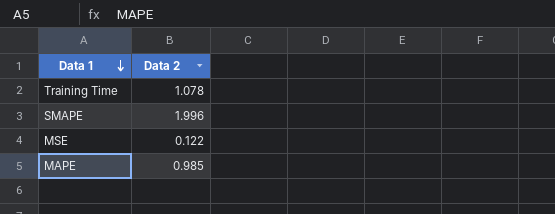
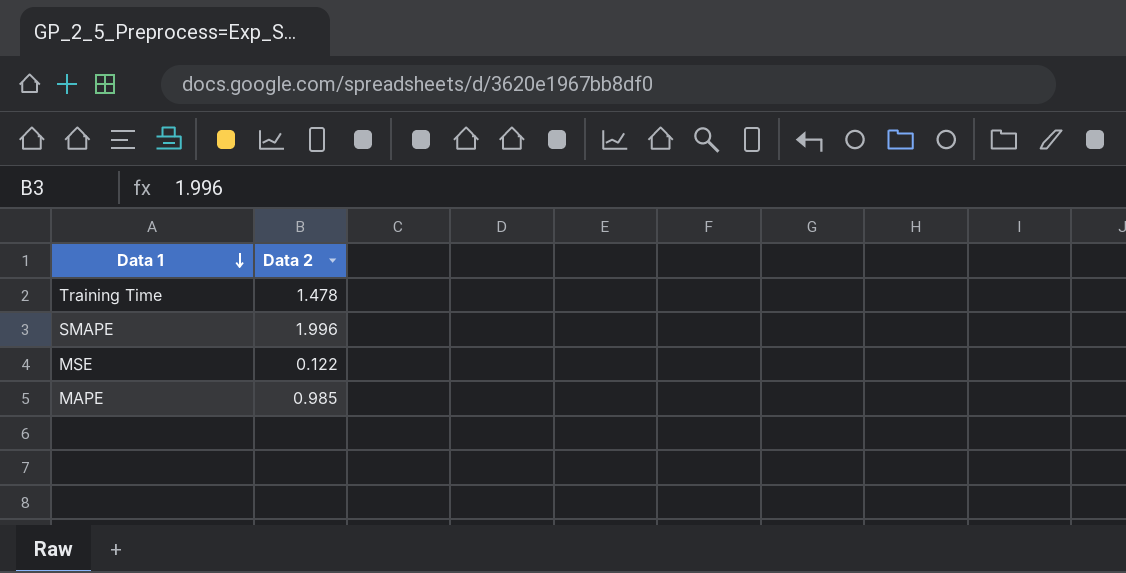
Training Time | Data 2: 1.078 -> 1.478

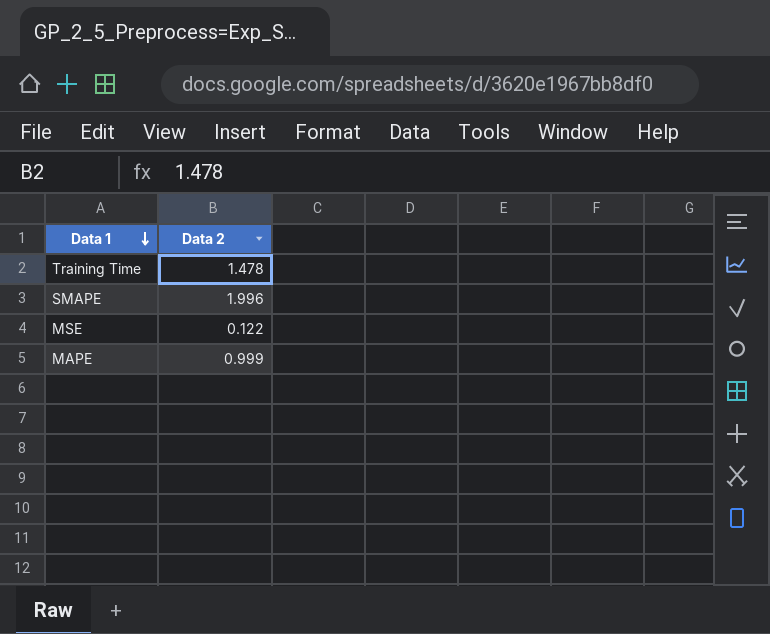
MAPE | Data 2: 0.985 -> 0.999

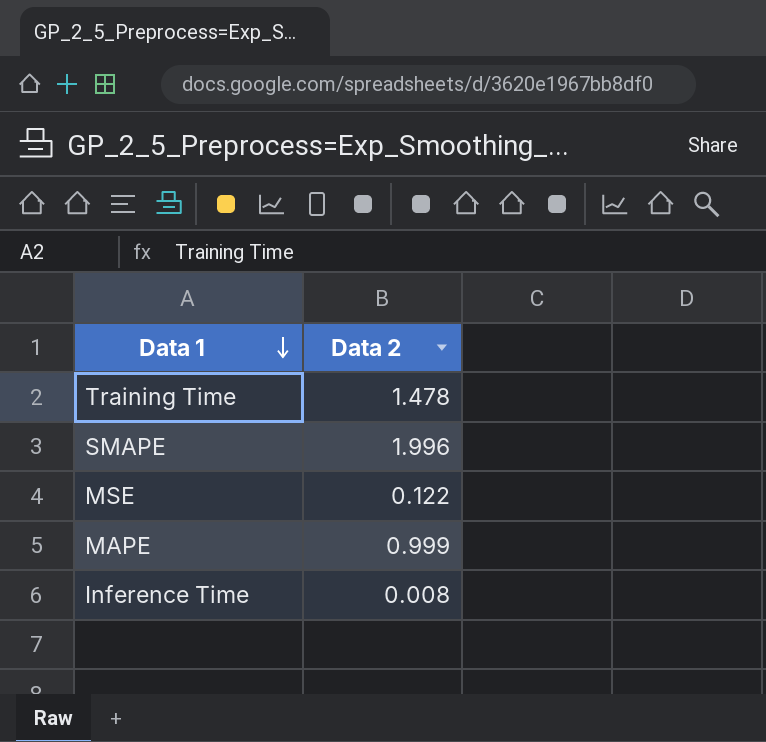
row Inference Time: none -> 0.008

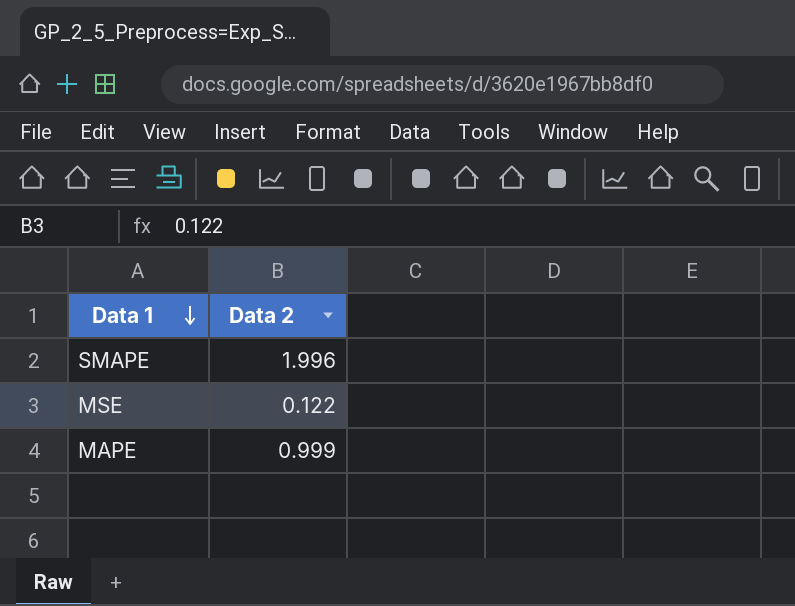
row Training Time: 1.478 -> none
row Inference Time: 0.008 -> none

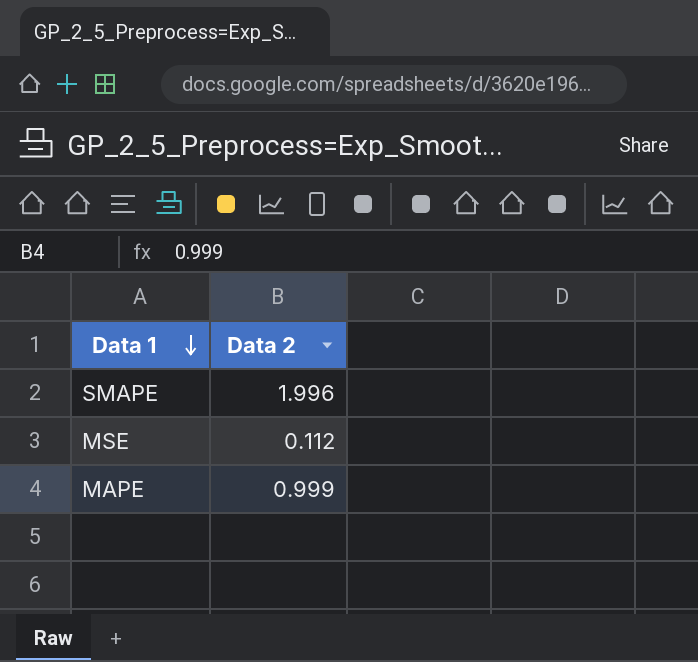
MSE | Data 2: 0.122 -> 0.112

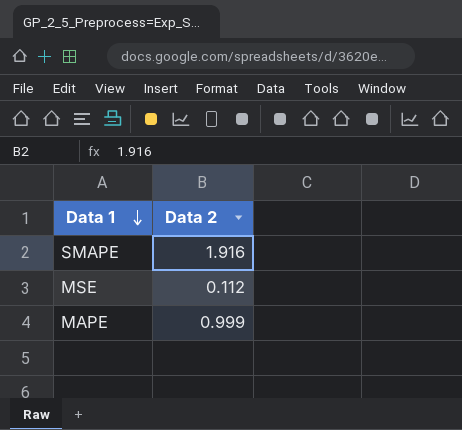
SMAPE | Data 2: 1.996 -> 1.916

